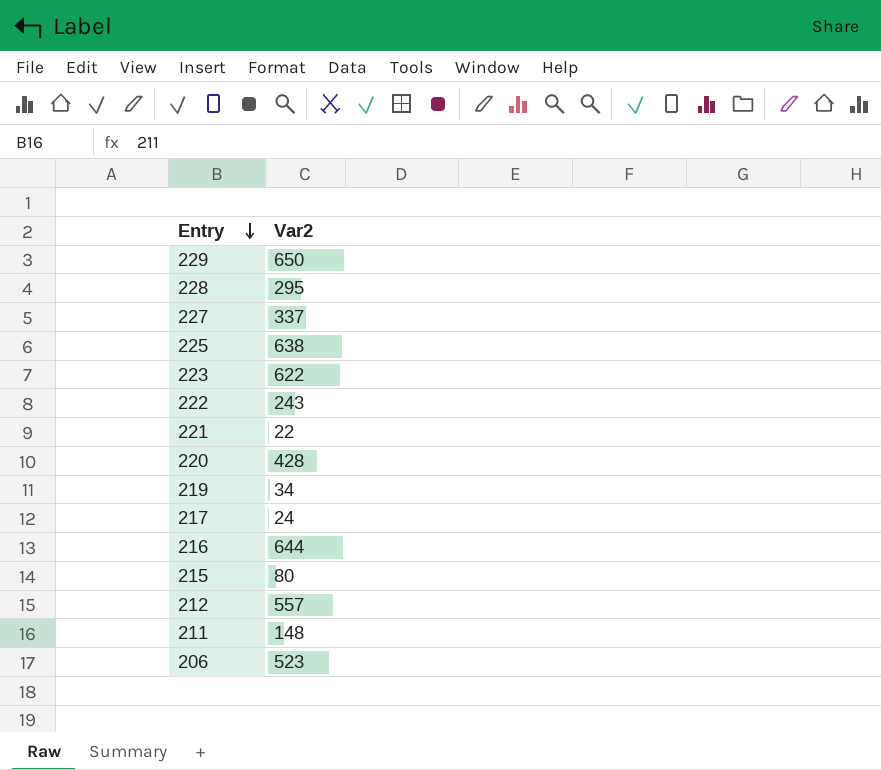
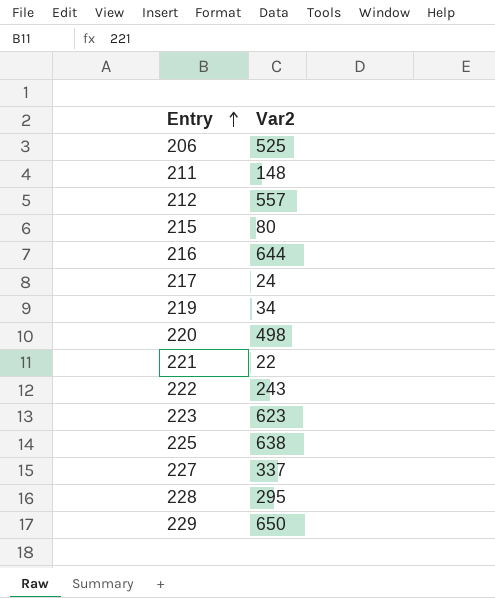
row order: Entry descending -> Entry ascending
206 | Var2: 523 -> 525
220 | Var2: 428 -> 498
223 | Var2: 622 -> 623

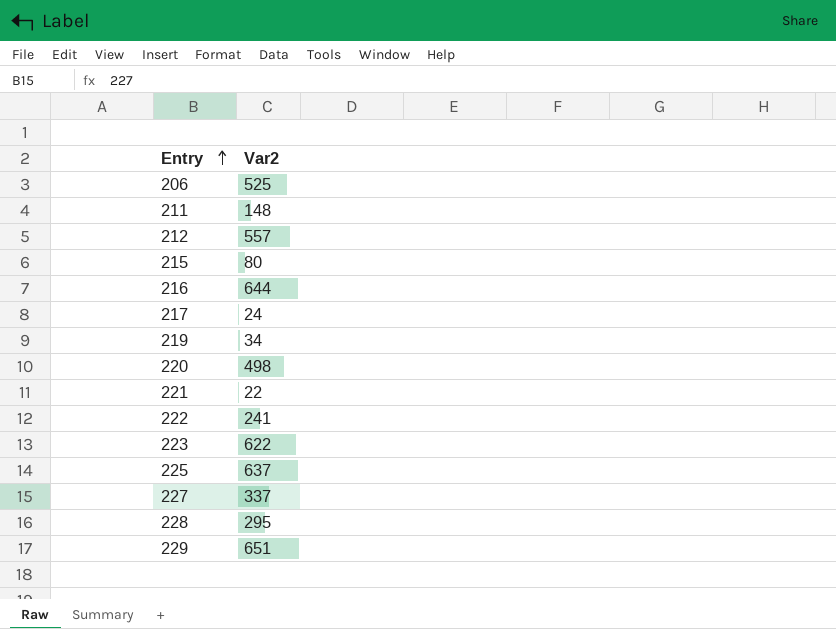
222 | Var2: 243 -> 241
223 | Var2: 623 -> 622
225 | Var2: 638 -> 637
229 | Var2: 650 -> 651

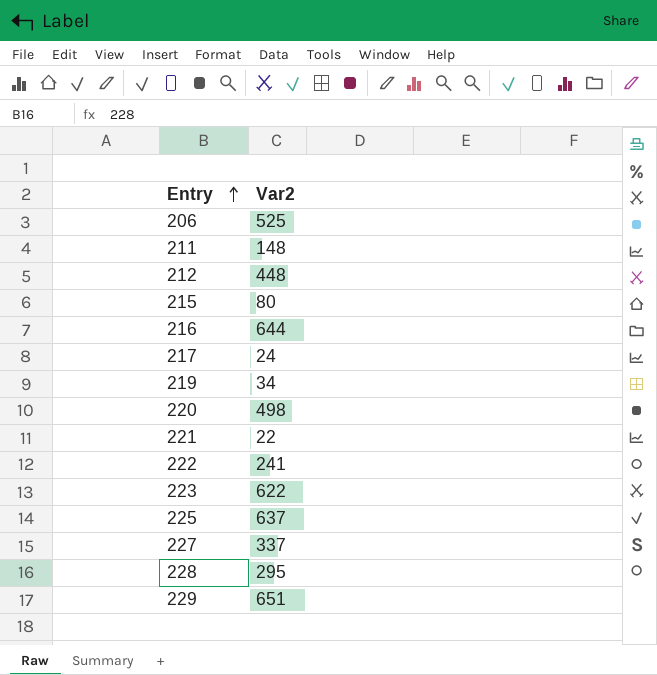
212 | Var2: 557 -> 448

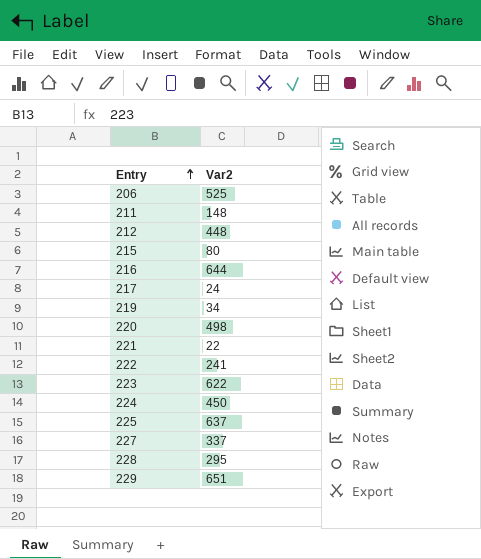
row 224: none -> 450

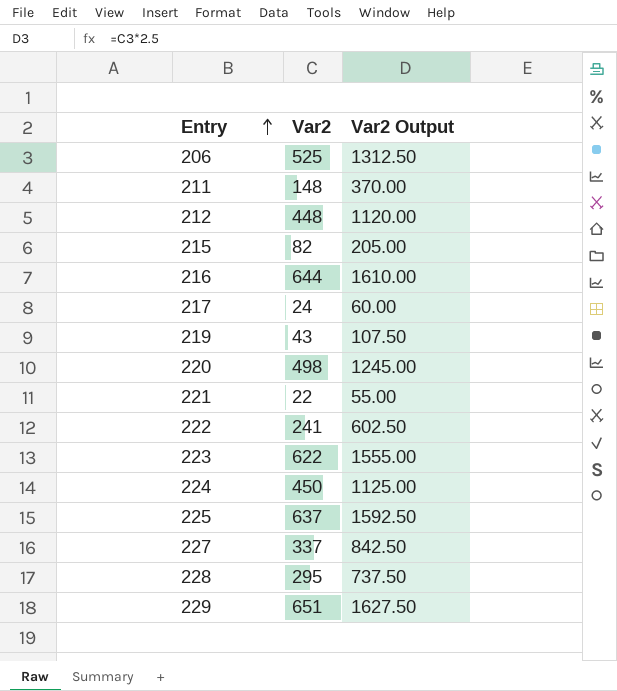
column Var2 Output | formula: none -> [Var2] * 2.5
215 | Var2: 80 -> 82
219 | Var2: 34 -> 43

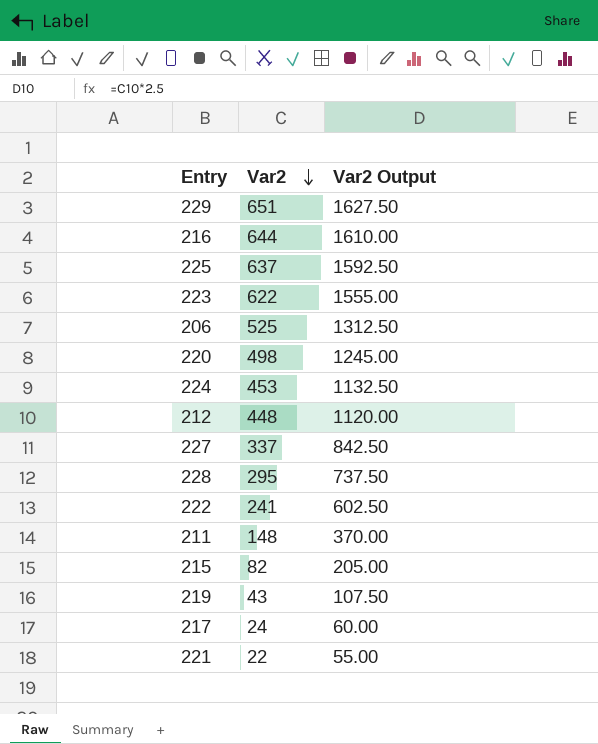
row order: Entry ascending -> Var2 descending
224 | Var2: 450 -> 453
224 | Var2 Output: 1125.00 -> 1132.50

